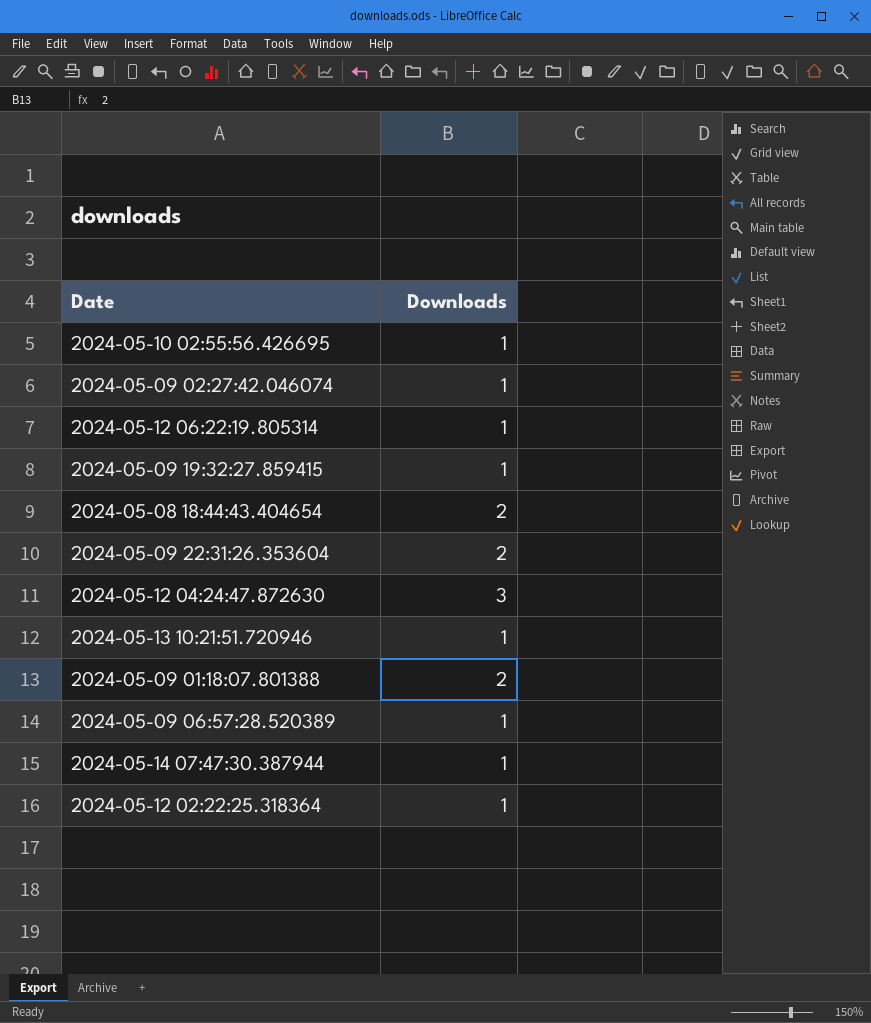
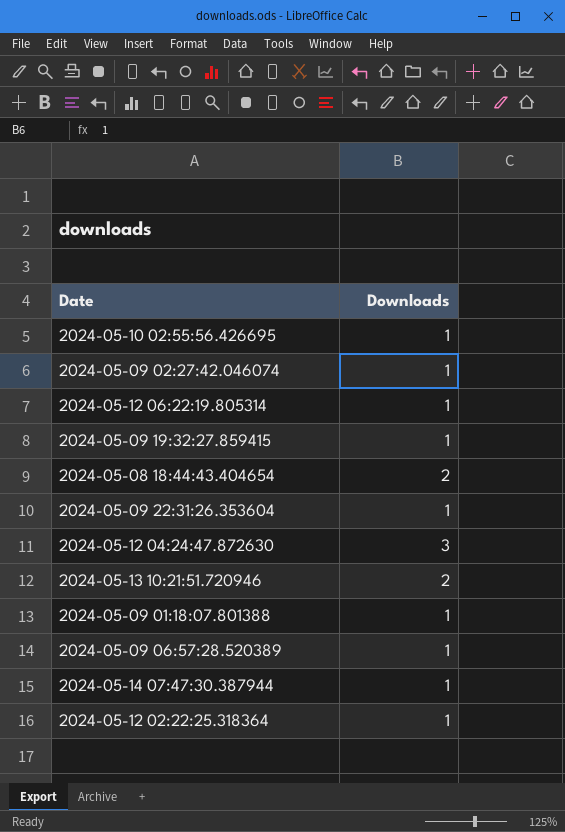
2024-05-09 22:31:26.353604 | Downloads: 2 -> 1
2024-05-13 10:21:51.720946 | Downloads: 1 -> 2
2024-05-09 01:18:07.801388 | Downloads: 2 -> 1

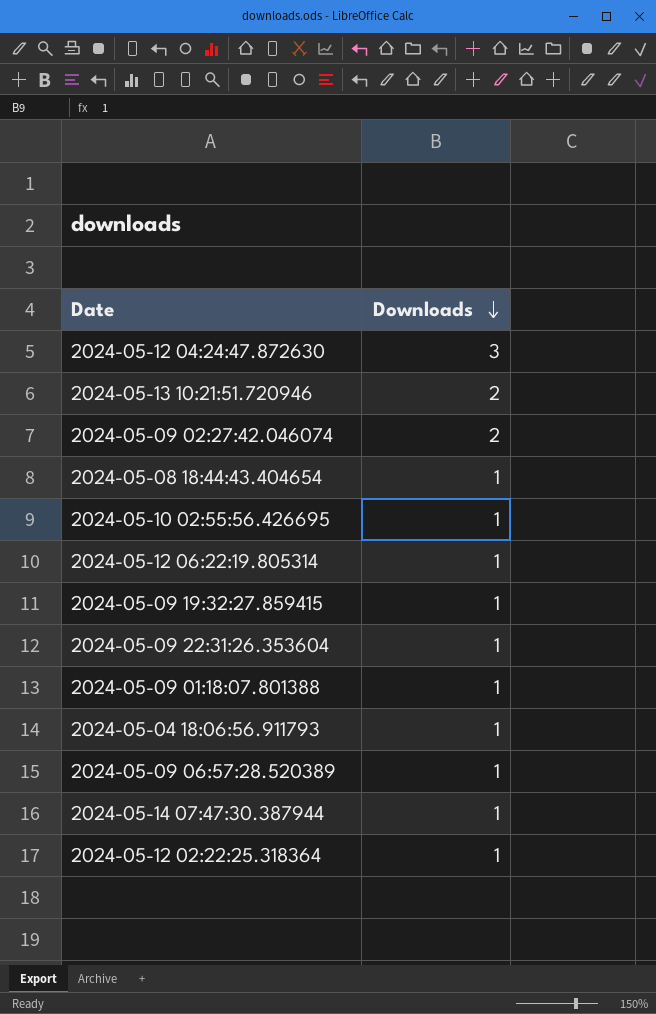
row order: none -> Downloads descending
2024-05-09 02:27:42.046074 | Downloads: 1 -> 2
2024-05-08 18:44:43.404654 | Downloads: 2 -> 1
row 2024-05-04 18:06:56.911793: none -> 1

